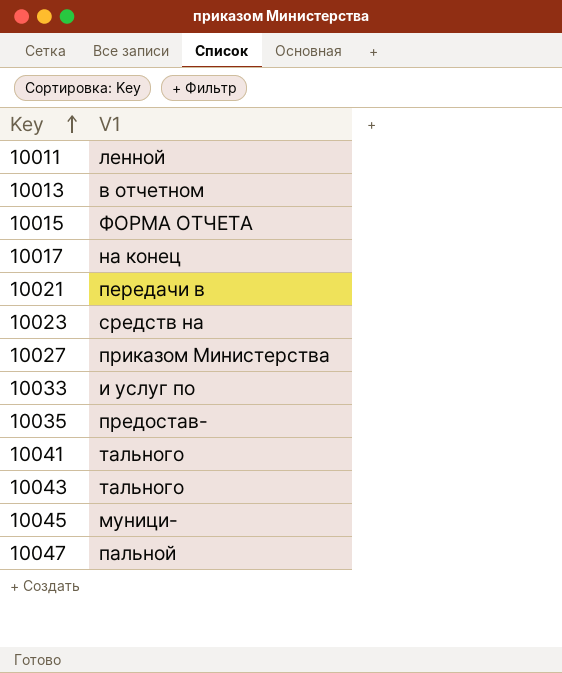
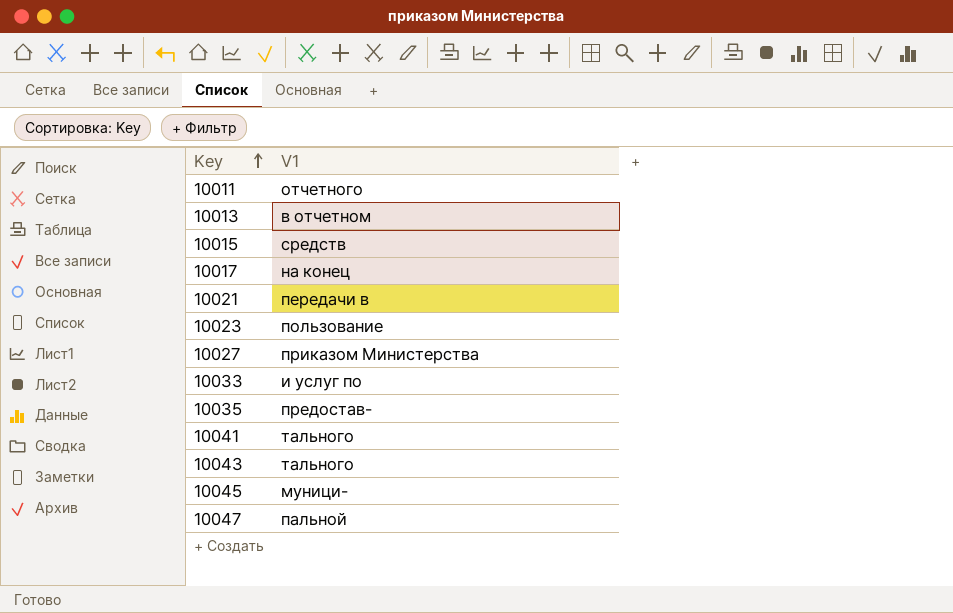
10011 | V1: ленной -> отчетного
10015 | V1: ФОРМА ОТЧЕТА -> средств
10023 | V1: средств на -> пользование

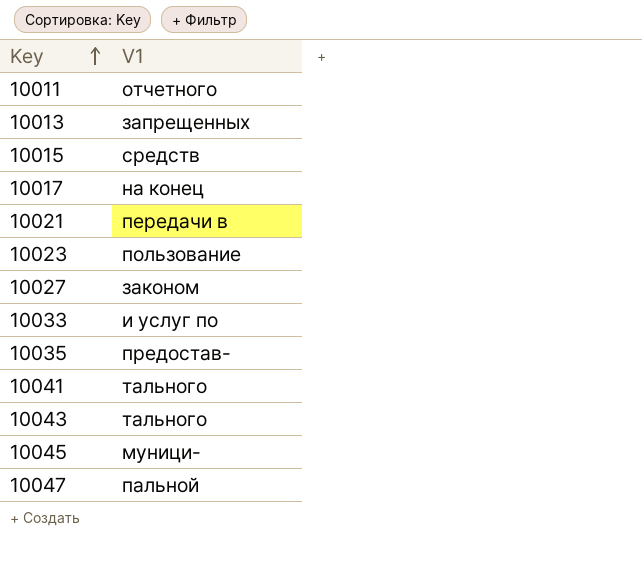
10013 | V1: в отчетном -> запрещенных
10027 | V1: приказом Министерства -> законом

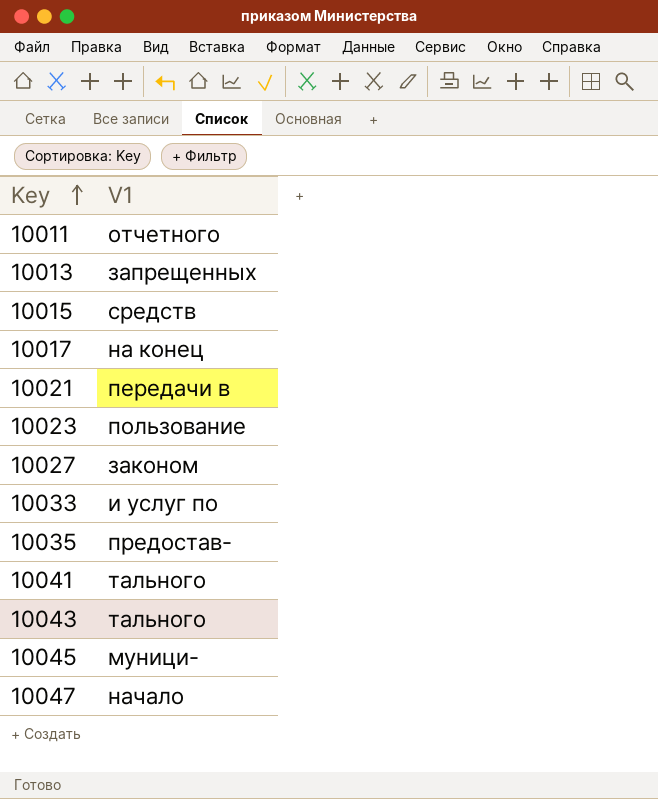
10047 | V1: пальной -> начало

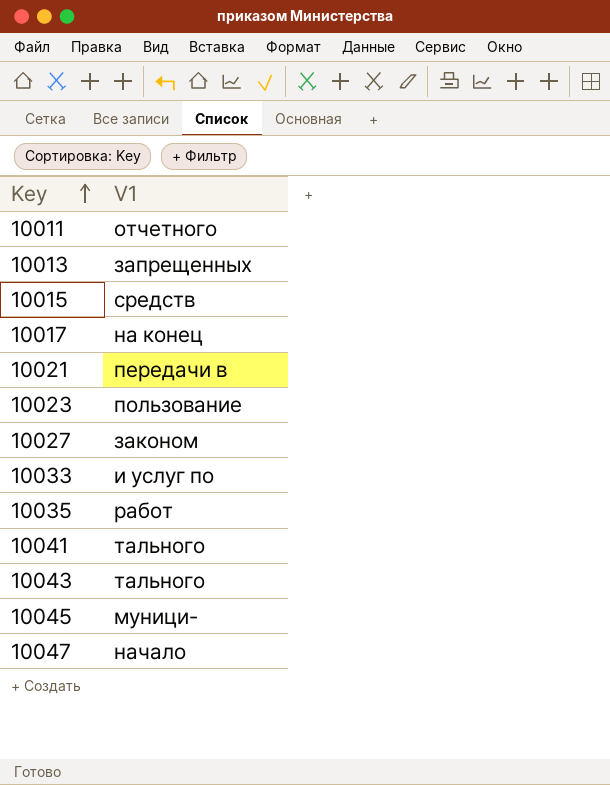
10035 | V1: предостав- -> работ

